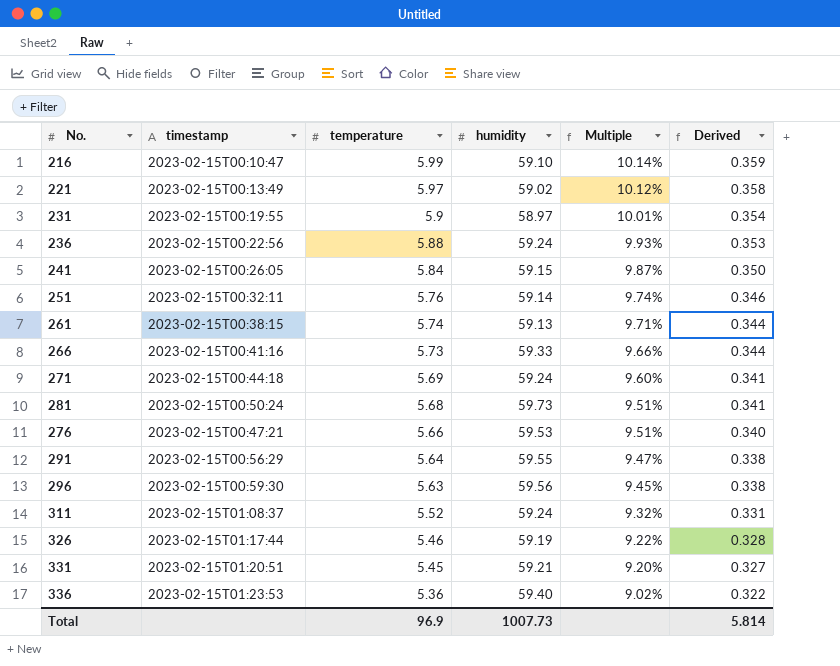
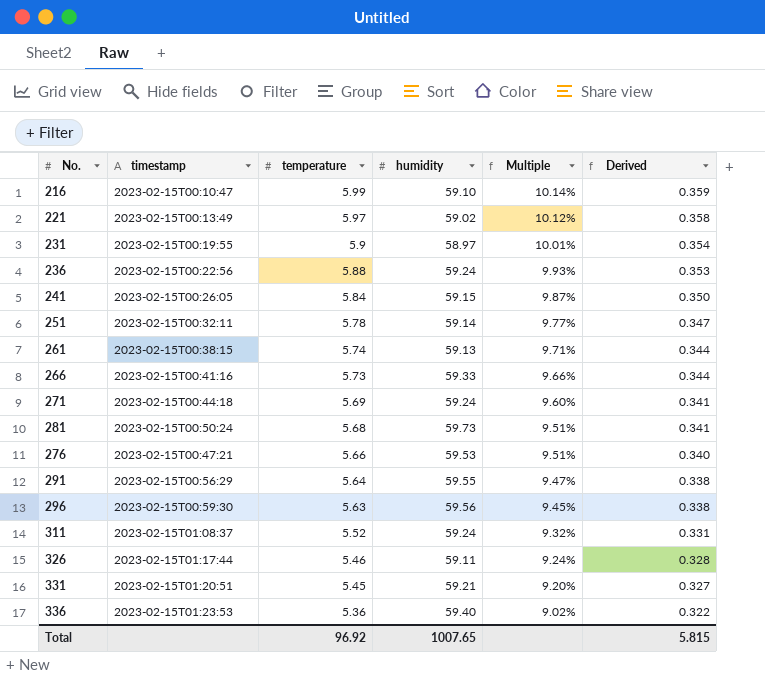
251 | temperature: 5.76 -> 5.78
251 | Multiple: 9.74% -> 9.77%
251 | Derived: 0.346 -> 0.347
326 | humidity: 59.19 -> 59.11
326 | Multiple: 9.22% -> 9.24%
Total | temperature: 96.9 -> 96.92
Total | humidity: 1007.73 -> 1007.65
Total | Derived: 5.814 -> 5.815

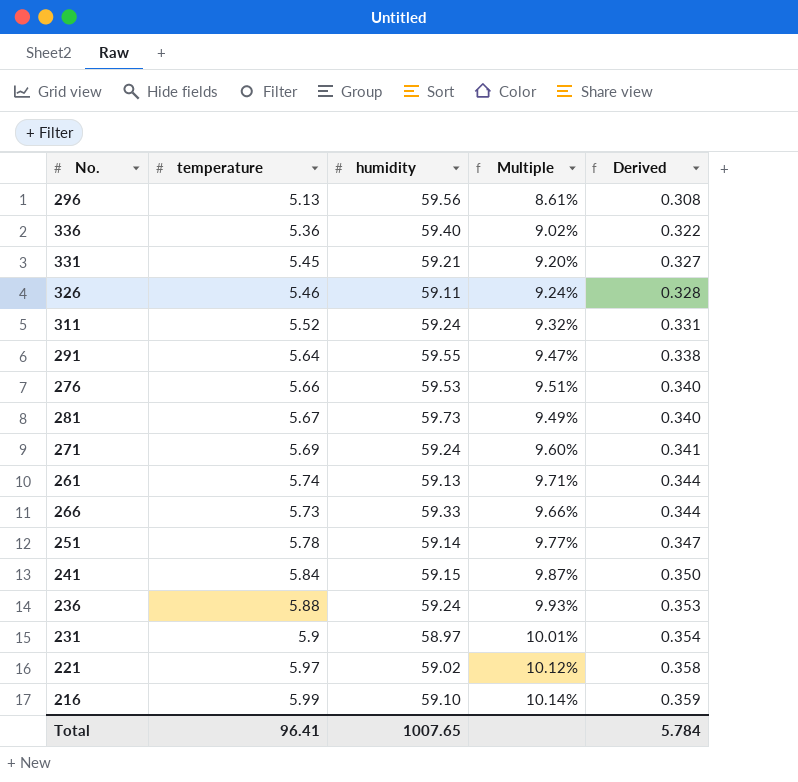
row order: temperature descending -> Derived ascending
column timestamp | position: 2 -> none
296 | temperature: 5.63 -> 5.13
296 | Multiple: 9.45% -> 8.61%
296 | Derived: 0.338 -> 0.308
281 | temperature: 5.68 -> 5.67
281 | Multiple: 9.51% -> 9.49%
281 | Derived: 0.341 -> 0.340
Total | temperature: 96.92 -> 96.41
Total | Derived: 5.815 -> 5.784

